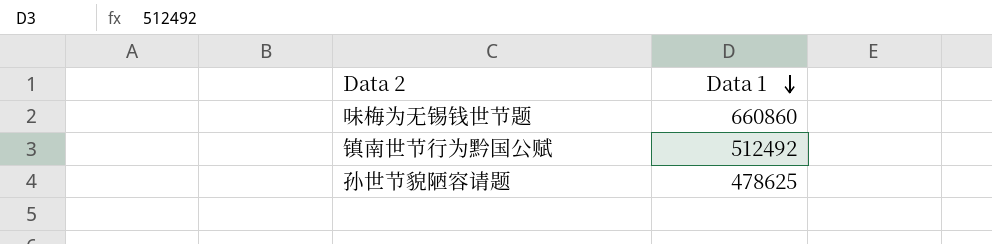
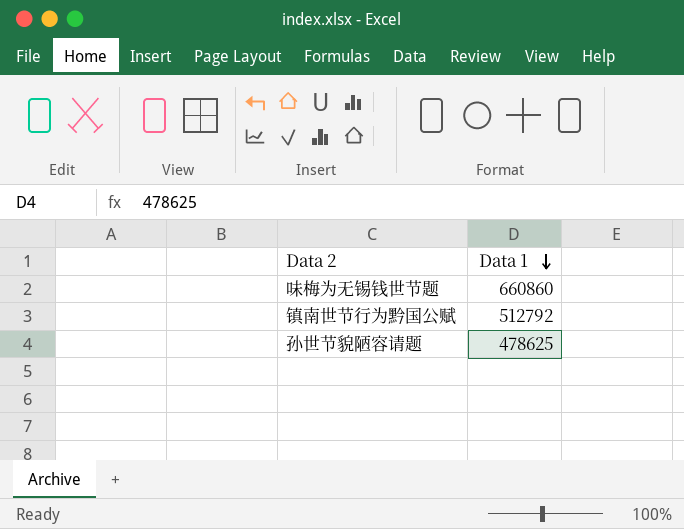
镇南世节行为黔国公赋 | Data 1: 512492 -> 512792

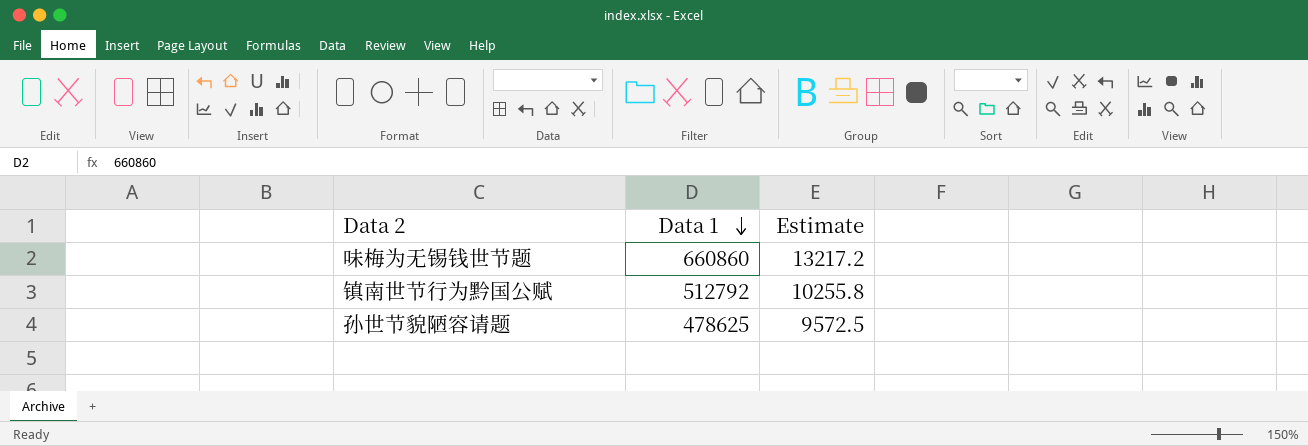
column Estimate | formula: none -> [Data 1] * 0.02

